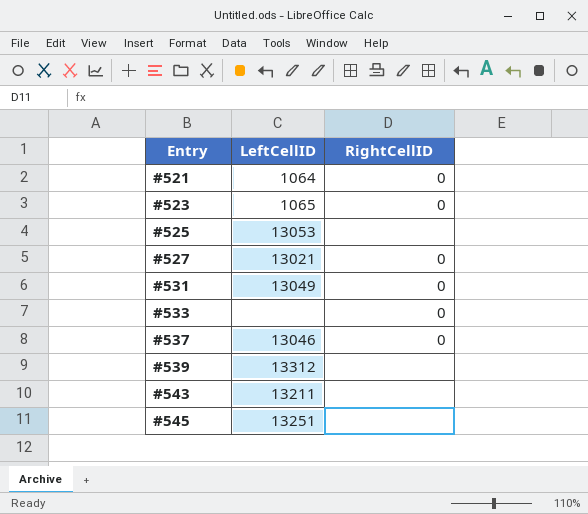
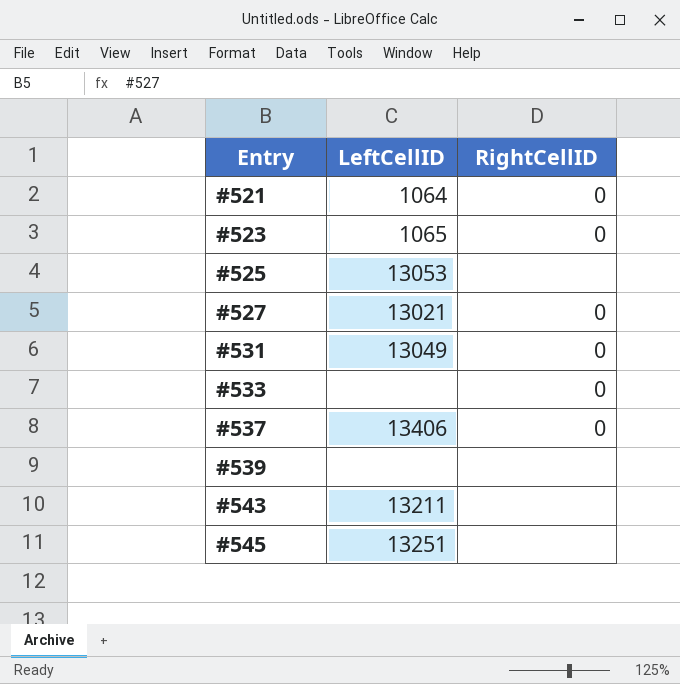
#537 | LeftCellID: 13046 -> 13406
#539 | LeftCellID: 13312 -> none

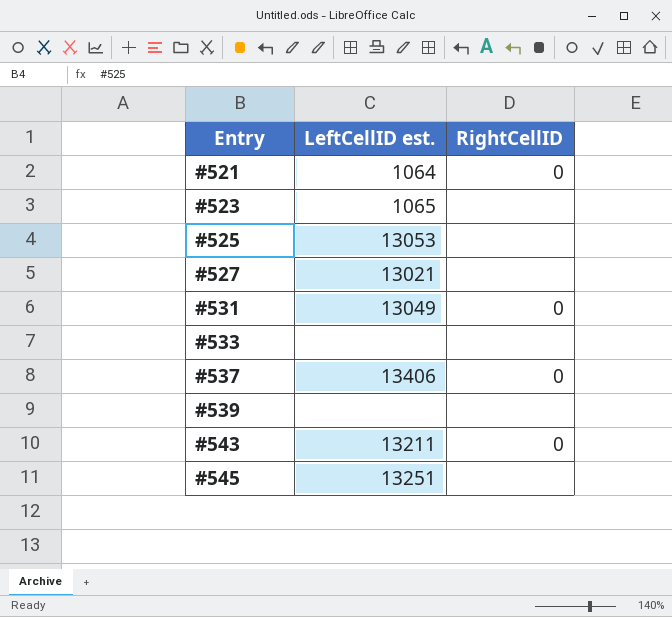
column name: LeftCellID -> LeftCellID est.
#523 | RightCellID: 0 -> none
#527 | RightCellID: 0 -> none
#533 | RightCellID: 0 -> none
#543 | RightCellID: none -> 0

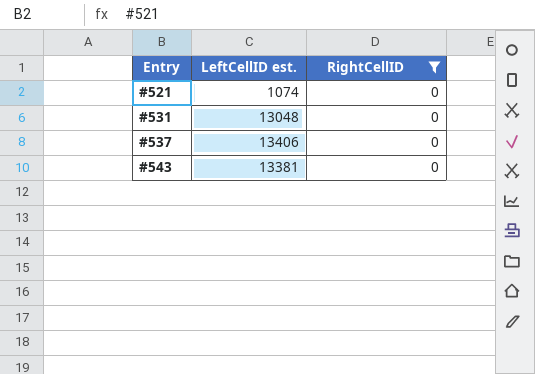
filter: none -> RightCellID = 0
#521 | LeftCellID est.: 1064 -> 1074
#531 | LeftCellID est.: 13049 -> 13048
#543 | LeftCellID est.: 13211 -> 13381

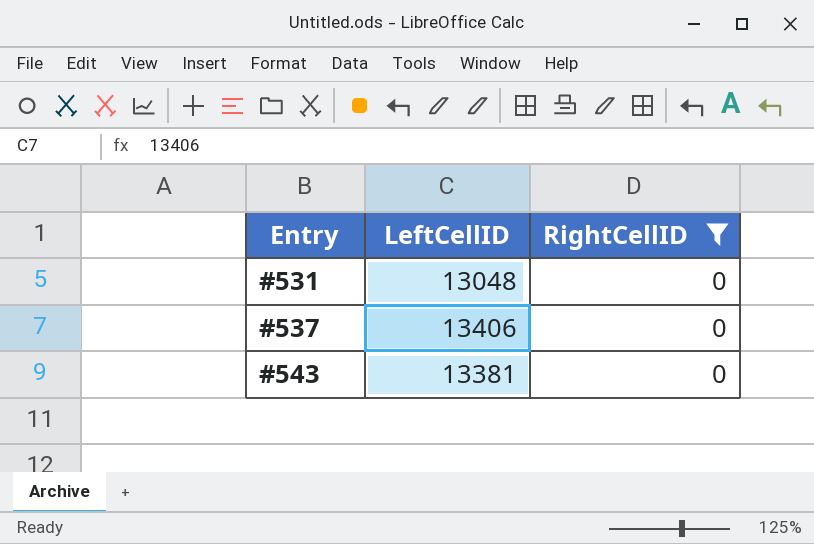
column name: LeftCellID est. -> LeftCellID
row #521: 1074 | 0 -> none

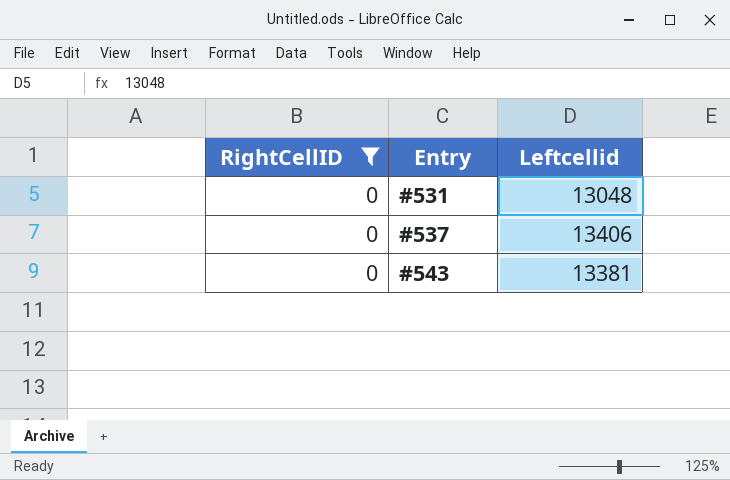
column RightCellID | position: 3 -> 1
column name: LeftCellID -> Leftcellid

